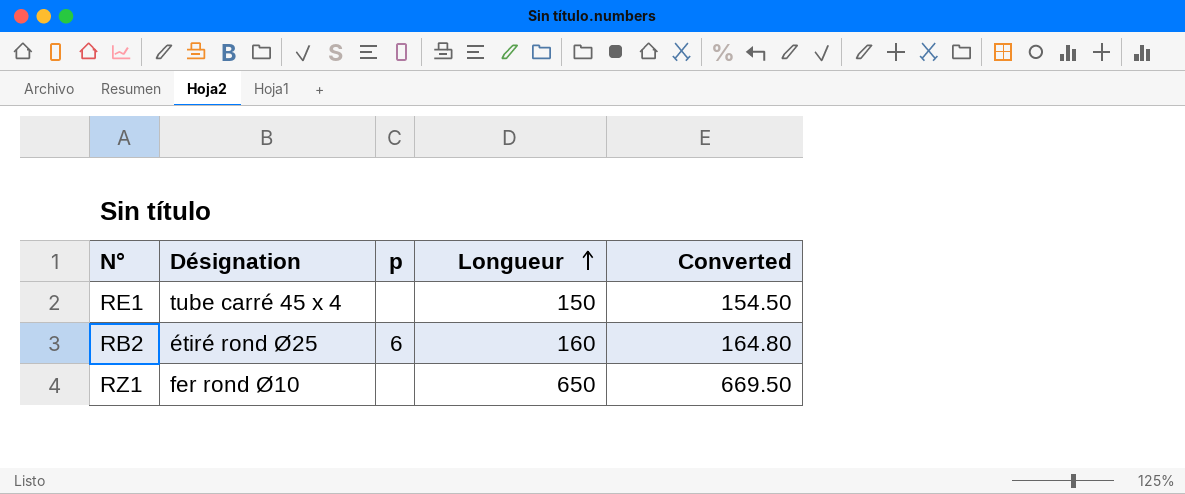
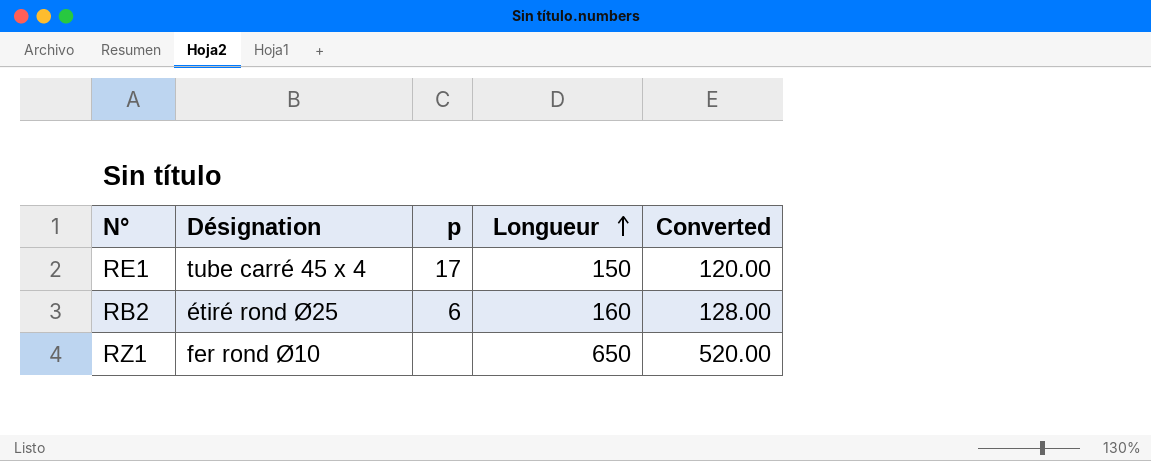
column Converted | formula: [Longueur] * 1.03 -> [Longueur] * 0.8
RE1 | p: none -> 17

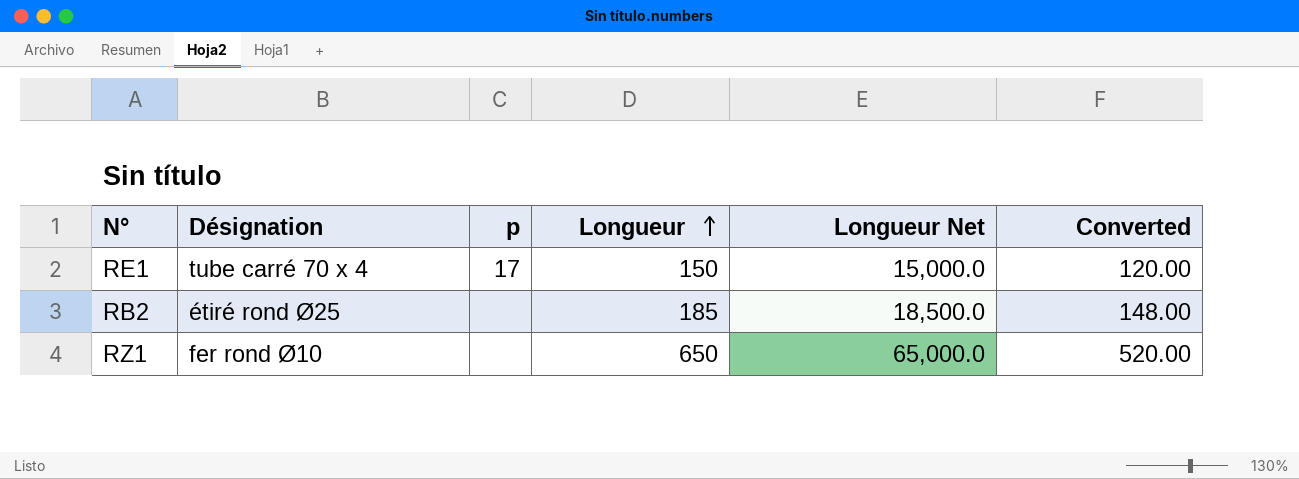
column Longueur Net | formula: none -> [Longueur] * 100
RE1 | Désignation: tube carré 45 x 4 -> tube carré 70 x 4
RB2 | p: 6 -> none
RB2 | Longueur: 160 -> 185
RB2 | Converted: 128.00 -> 148.00

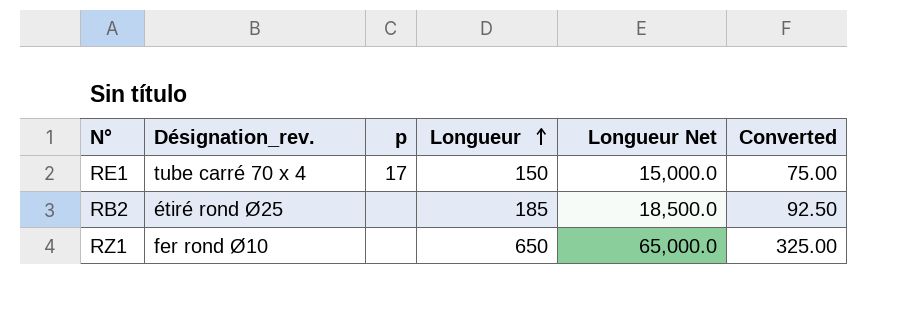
column name: Désignation -> Désignation_rev.
column Converted | formula: [Longueur] * 0.8 -> [Longueur] * 0.5

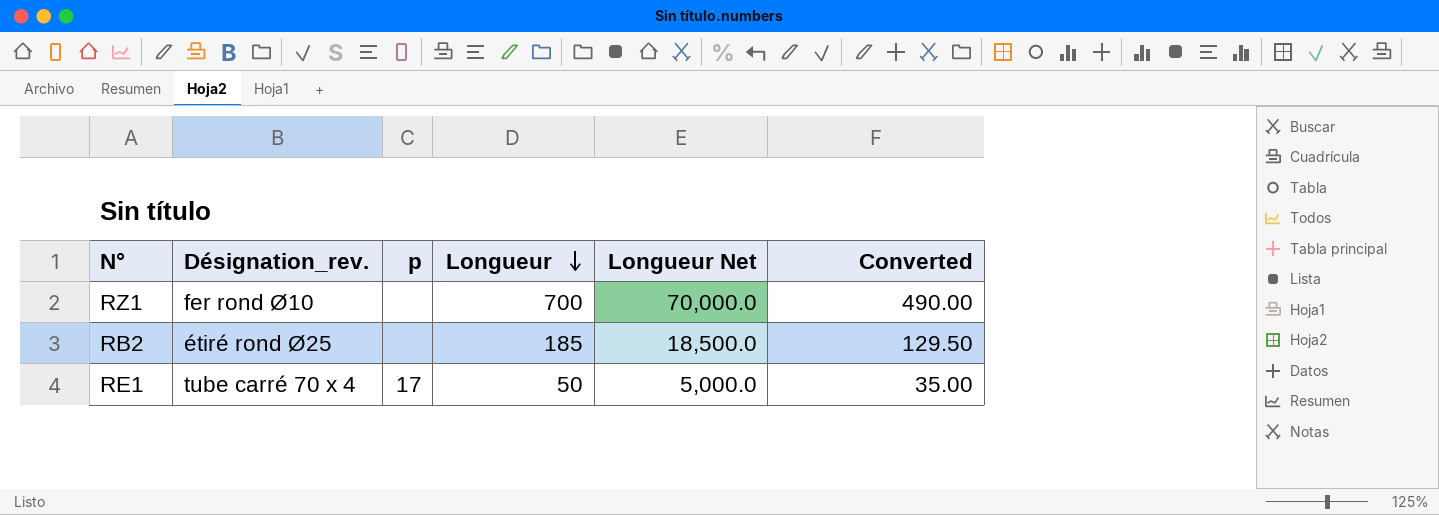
row order: Longueur ascending -> Longueur descending
column Converted | formula: [Longueur] * 0.5 -> [Longueur] * 0.7
RZ1 | Longueur: 650 -> 700
RZ1 | Longueur Net: 65,000.0 -> 70,000.0
RE1 | Longueur: 150 -> 50
RE1 | Longueur Net: 15,000.0 -> 5,000.0

